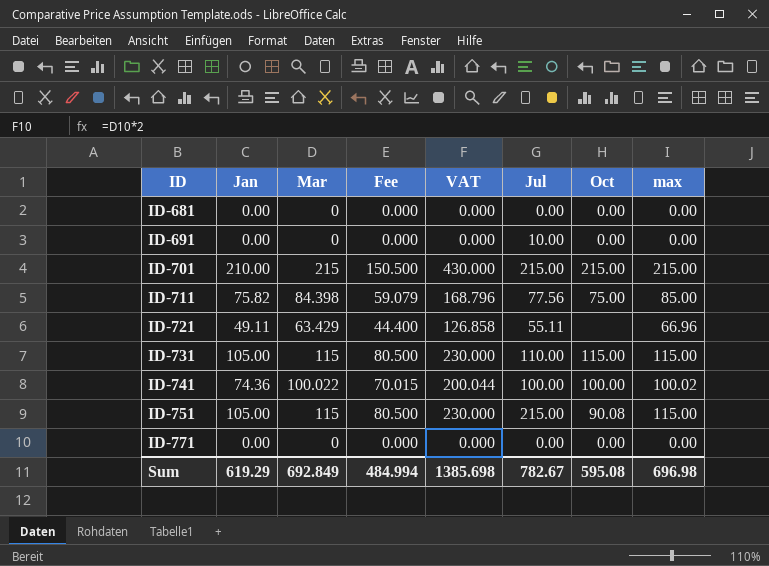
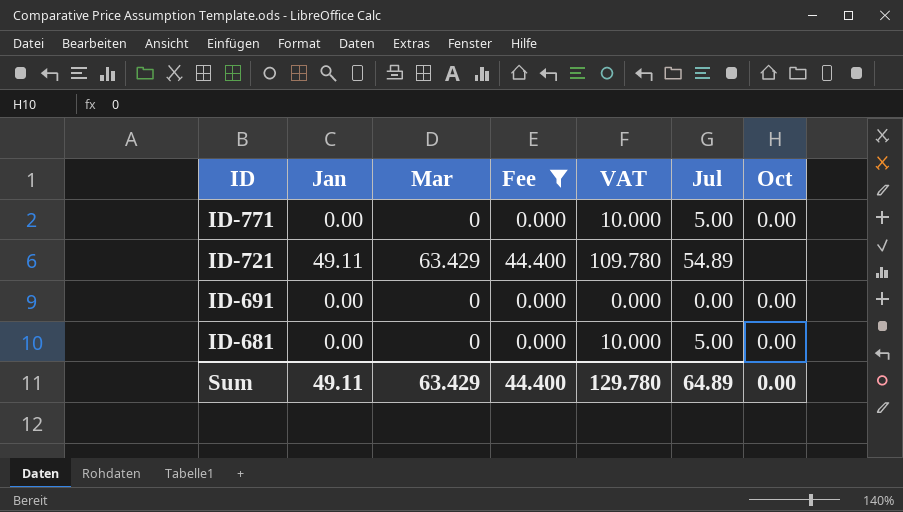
filter: none -> Fee <= 44.400
row order: ID ascending -> ID descending
column max | position: 8 -> none
column VAT | formula: [Mar] * 2 -> [Jul] * 2
ID-771 | Jul: 0.00 -> 5.00
ID-721 | Jul: 55.11 -> 54.89
ID-691 | Jul: 10.00 -> 0.00
ID-681 | Jul: 0.00 -> 5.00
Sum | Jan: 619.29 -> 49.11
Sum | Mar: 692.849 -> 63.429
Sum | Fee: 484.994 -> 44.400
Sum | VAT: 1385.698 -> 129.780
Sum | Jul: 782.67 -> 64.89
Sum | Oct: 595.08 -> 0.00

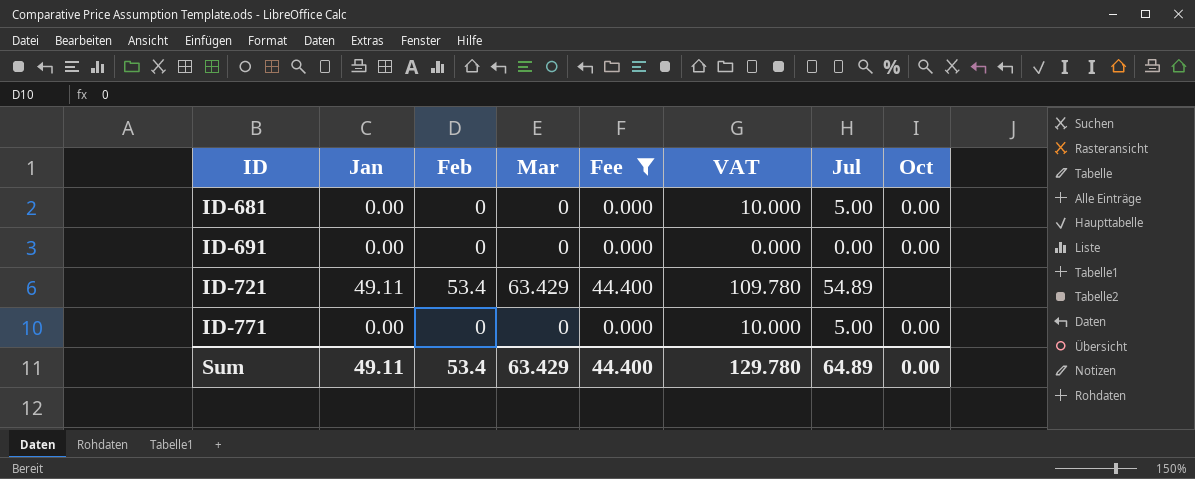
row order: ID descending -> ID ascending
column Feb | position: none -> 3

